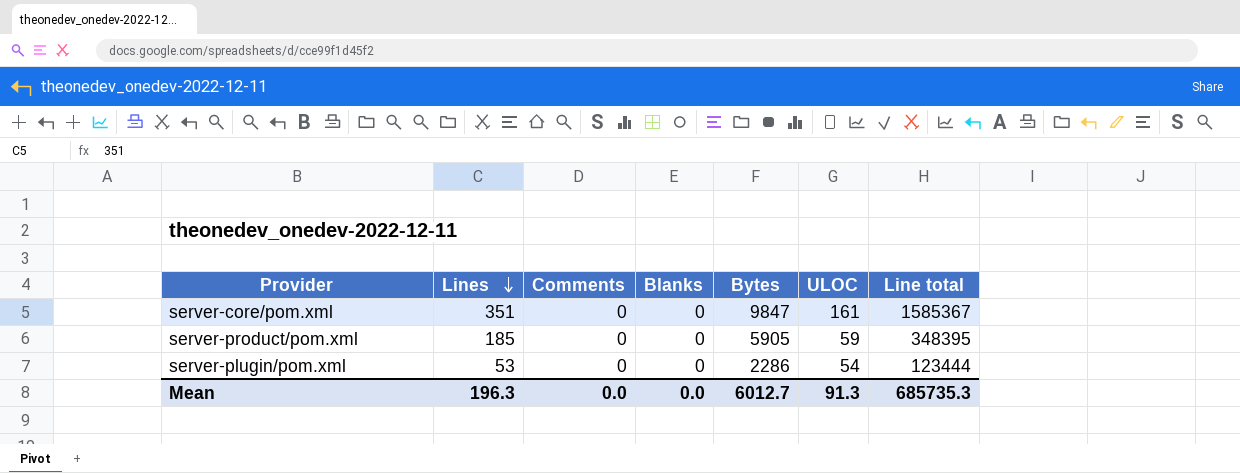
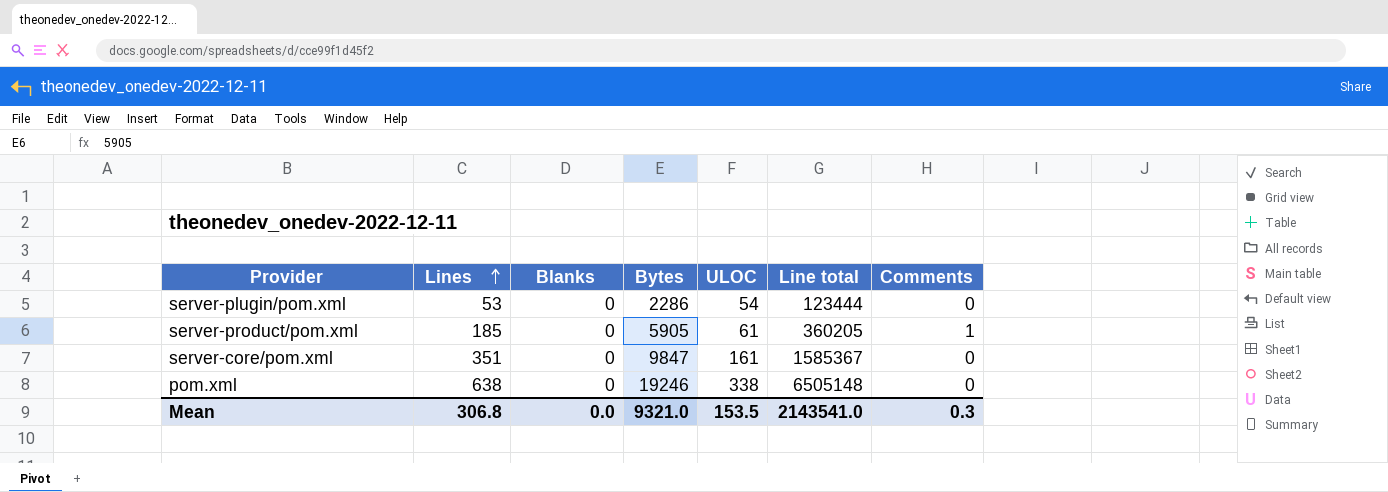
row order: Lines descending -> Lines ascending
column Comments | position: 3 -> 7
server-product/pom.xml | ULOC: 59 -> 61
server-product/pom.xml | Line total: 348395 -> 360205
server-product/pom.xml | Comments: 0 -> 1
row pom.xml: none -> 638 | 0 | 19246 | 338 | 6505148 | 0
Mean | Lines: 196.3 -> 306.8
Mean | Bytes: 6012.7 -> 9321.0
Mean | ULOC: 91.3 -> 153.5
Mean | Line total: 685735.3 -> 2143541.0
Mean | Comments: 0.0 -> 0.3

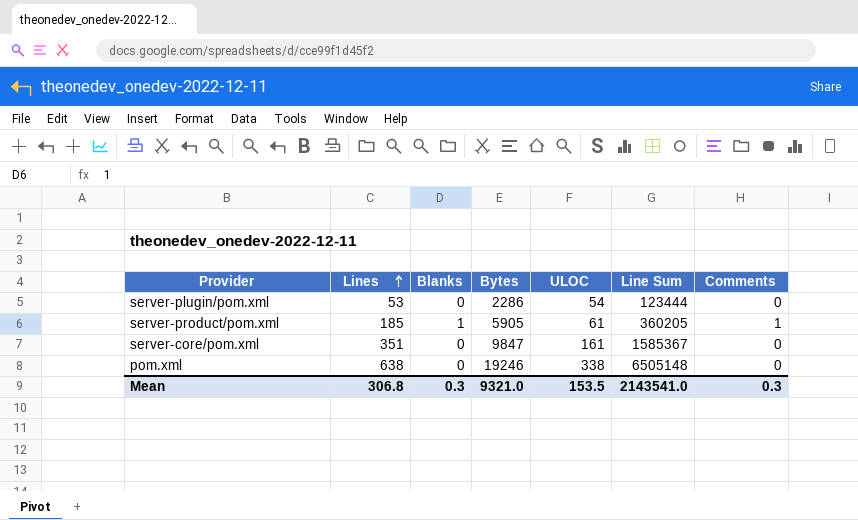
column name: Line total -> Line Sum
server-product/pom.xml | Blanks: 0 -> 1
Mean | Blanks: 0.0 -> 0.3

